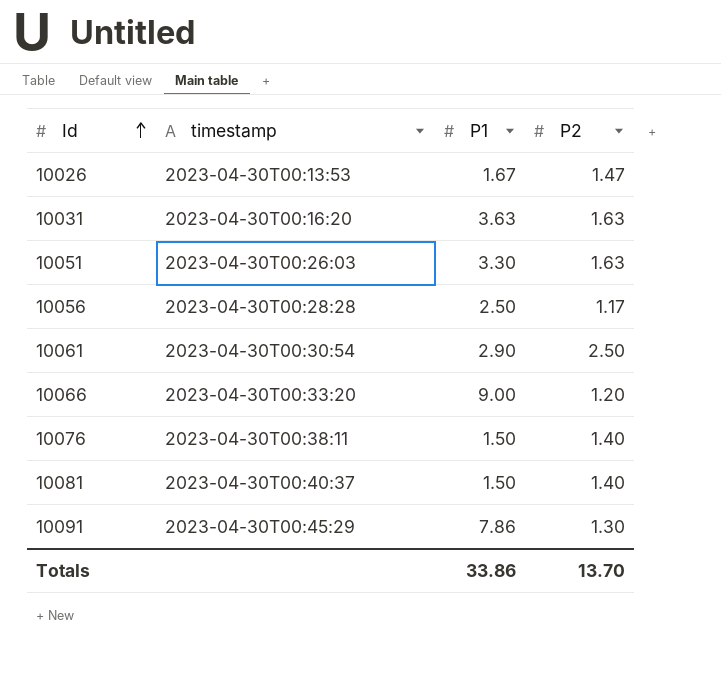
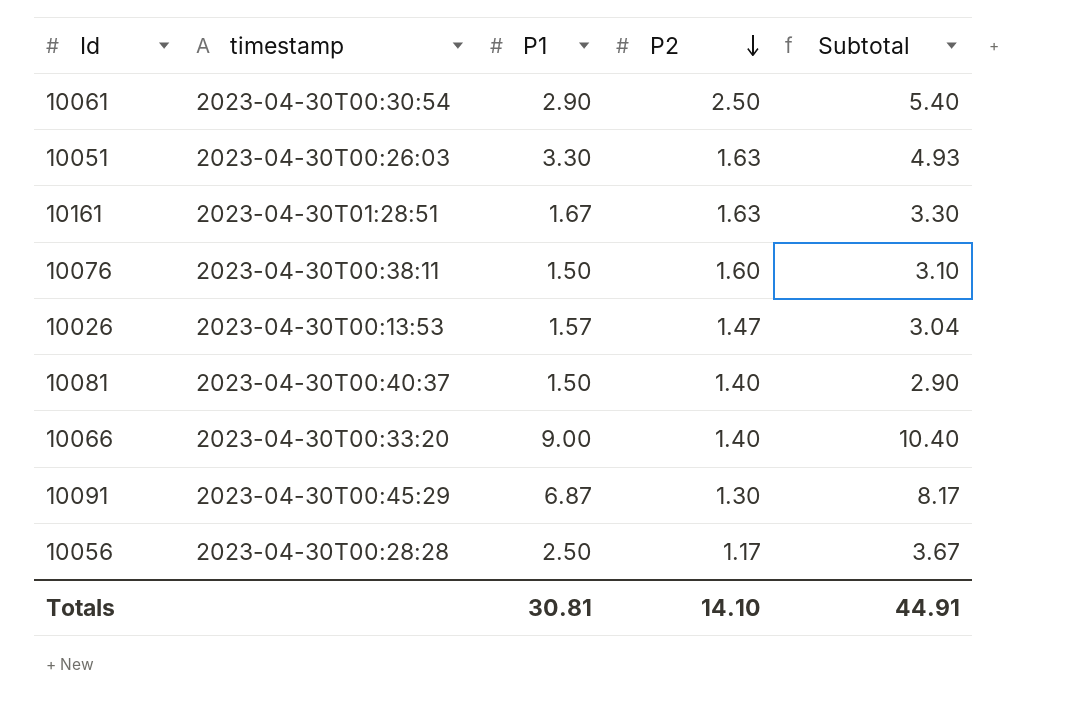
row order: Id ascending -> P2 descending
column Subtotal | formula: none -> [P1] + [P2]
row 10031: 2023-04-30T00:16:20 | 3.63 | 1.63 -> none
row 10161: none -> 2023-04-30T01:28:51 | 1.67 | 1.63 | 3.30
10076 | P2: 1.40 -> 1.60
10026 | P1: 1.67 -> 1.57
10066 | P2: 1.20 -> 1.40
10091 | P1: 7.86 -> 6.87
Totals | P1: 33.86 -> 30.81
Totals | P2: 13.70 -> 14.10

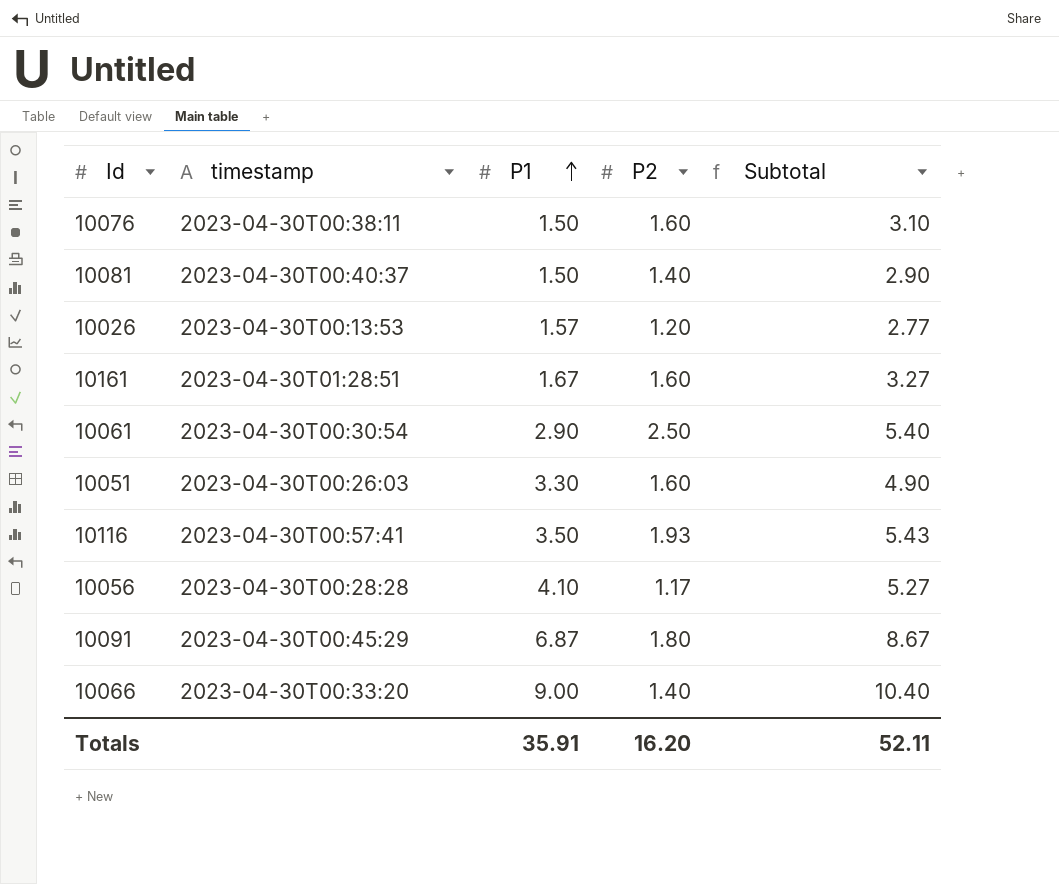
row order: P2 descending -> P1 ascending
10026 | P2: 1.47 -> 1.20
10026 | Subtotal: 3.04 -> 2.77
10161 | P2: 1.63 -> 1.60
10161 | Subtotal: 3.30 -> 3.27
10051 | P2: 1.63 -> 1.60
10051 | Subtotal: 4.93 -> 4.90
row 10116: none -> 2023-04-30T00:57:41 | 3.50 | 1.93 | 5.43
10056 | P1: 2.50 -> 4.10
10056 | Subtotal: 3.67 -> 5.27
10091 | P2: 1.30 -> 1.80
10091 | Subtotal: 8.17 -> 8.67
Totals | P1: 30.81 -> 35.91
Totals | P2: 14.10 -> 16.20
Totals | Subtotal: 44.91 -> 52.11

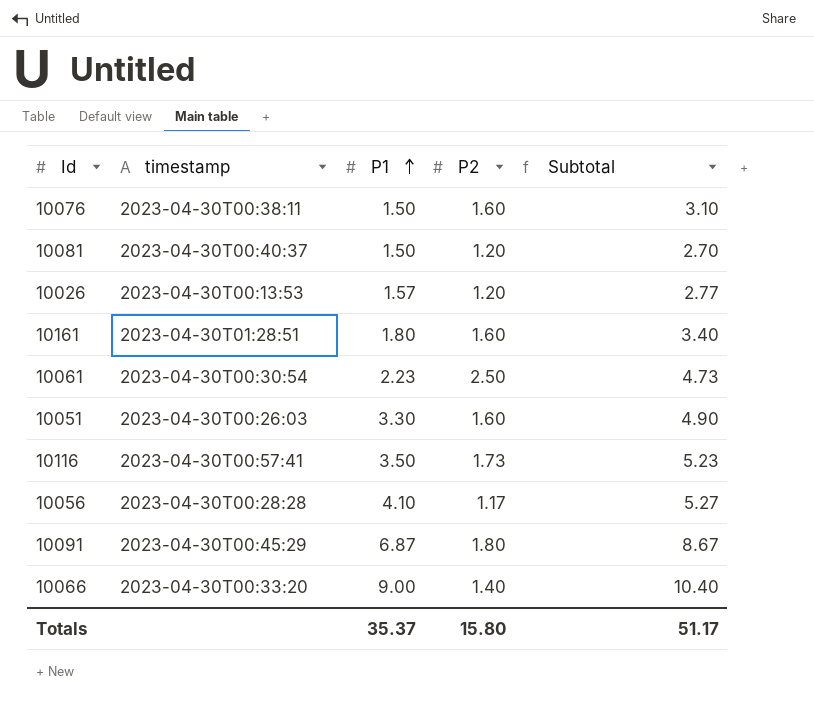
10081 | P2: 1.40 -> 1.20
10081 | Subtotal: 2.90 -> 2.70
10161 | P1: 1.67 -> 1.80
10161 | Subtotal: 3.27 -> 3.40
10061 | P1: 2.90 -> 2.23
10061 | Subtotal: 5.40 -> 4.73
10116 | P2: 1.93 -> 1.73
10116 | Subtotal: 5.43 -> 5.23
Totals | P1: 35.91 -> 35.37
Totals | P2: 16.20 -> 15.80
Totals | Subtotal: 52.11 -> 51.17

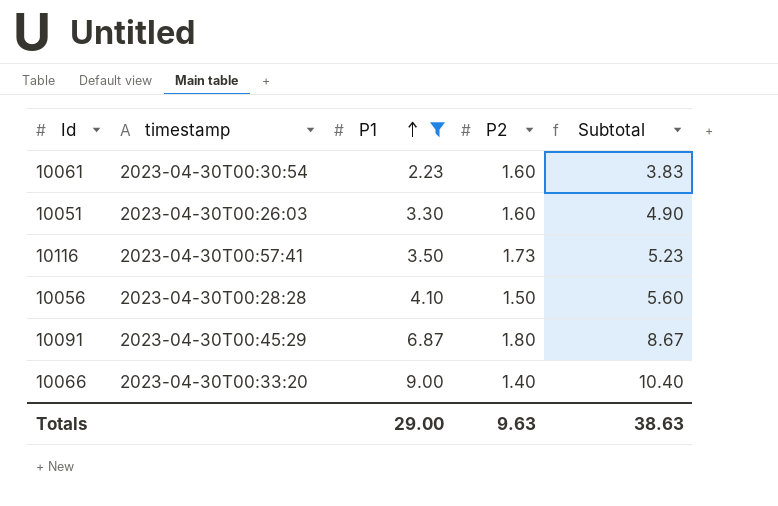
filter: none -> P1 >= 2.23
10061 | P2: 2.50 -> 1.60
10061 | Subtotal: 4.73 -> 3.83
10056 | P2: 1.17 -> 1.50
10056 | Subtotal: 5.27 -> 5.60
Totals | P1: 35.37 -> 29.00
Totals | P2: 15.80 -> 9.63
Totals | Subtotal: 51.17 -> 38.63

